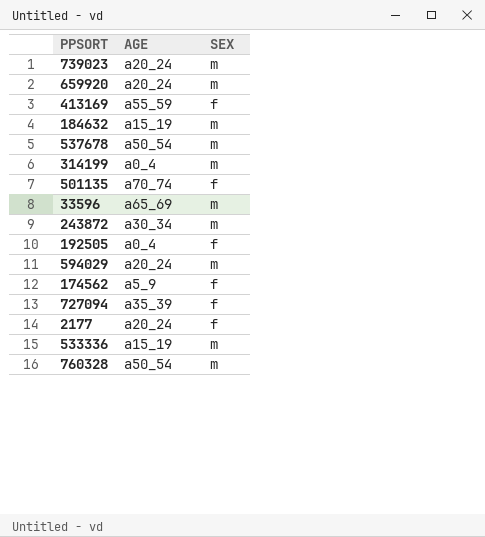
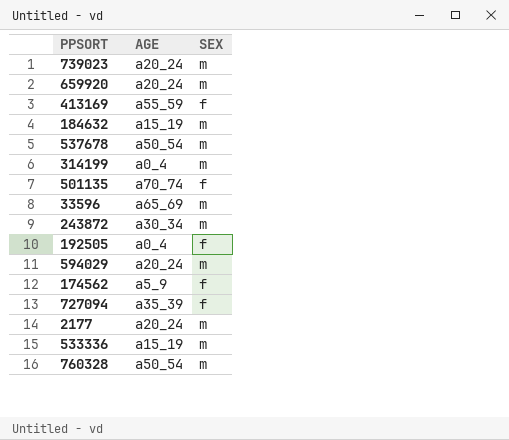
2177 | SEX: f -> m

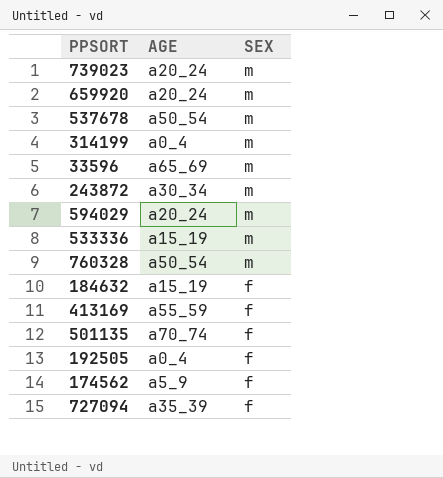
row order: none -> SEX descending
row 2177: a20_24 | m -> none
184632 | SEX: m -> f

